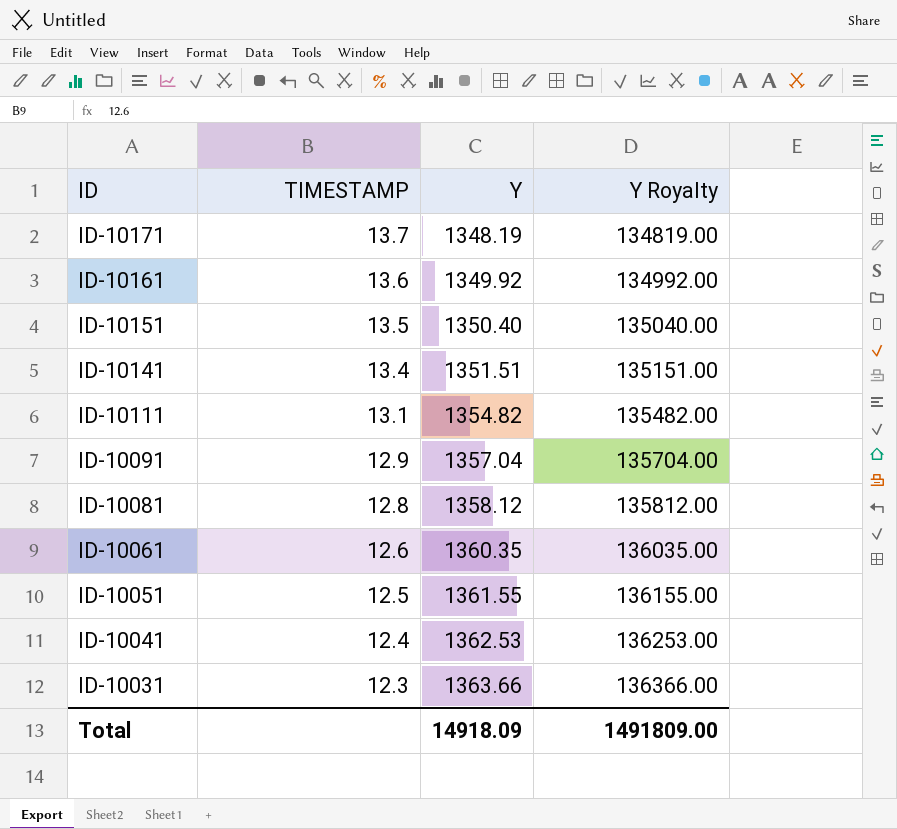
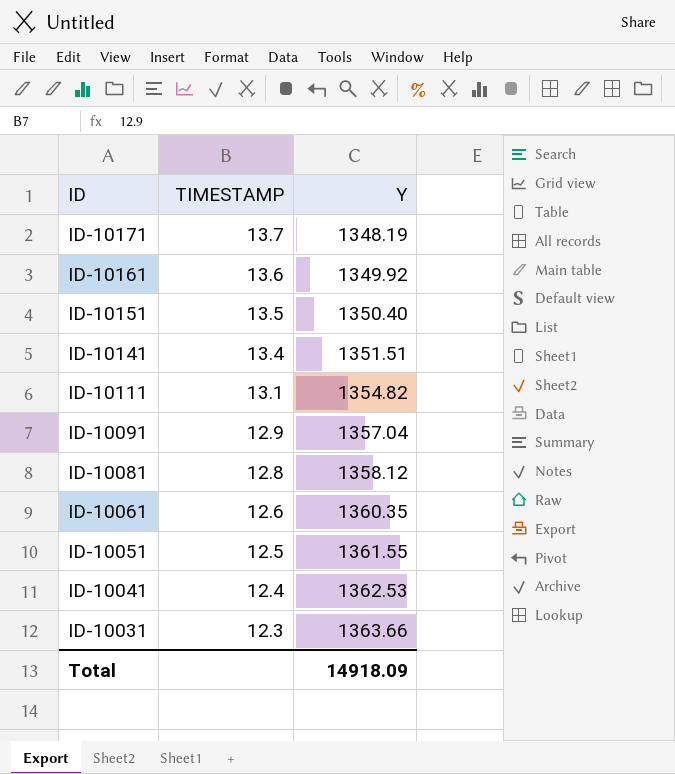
column Y Royalty | formula: [Y] * 100 -> none

